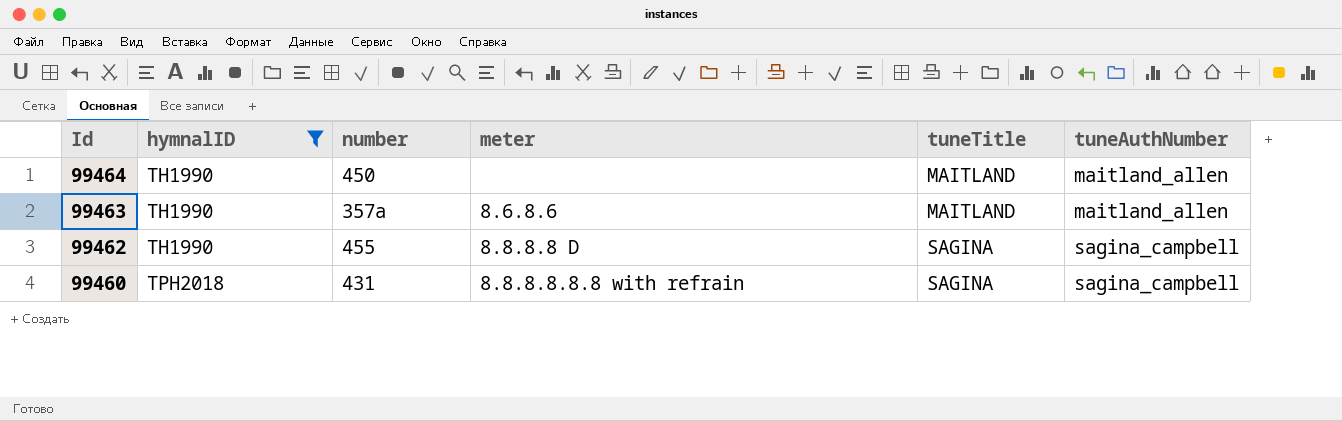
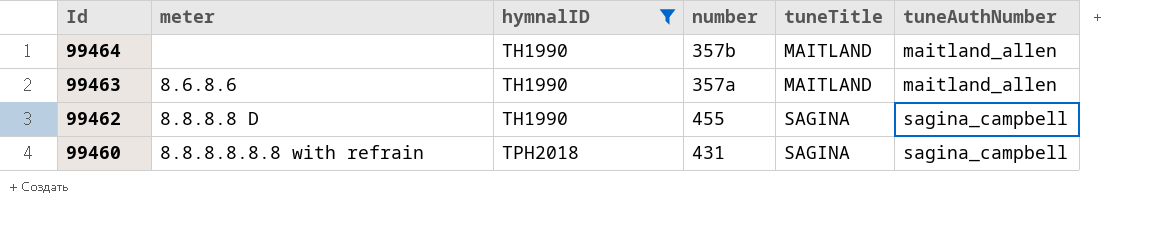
column meter | position: 4 -> 2
99464 | number: 450 -> 357b

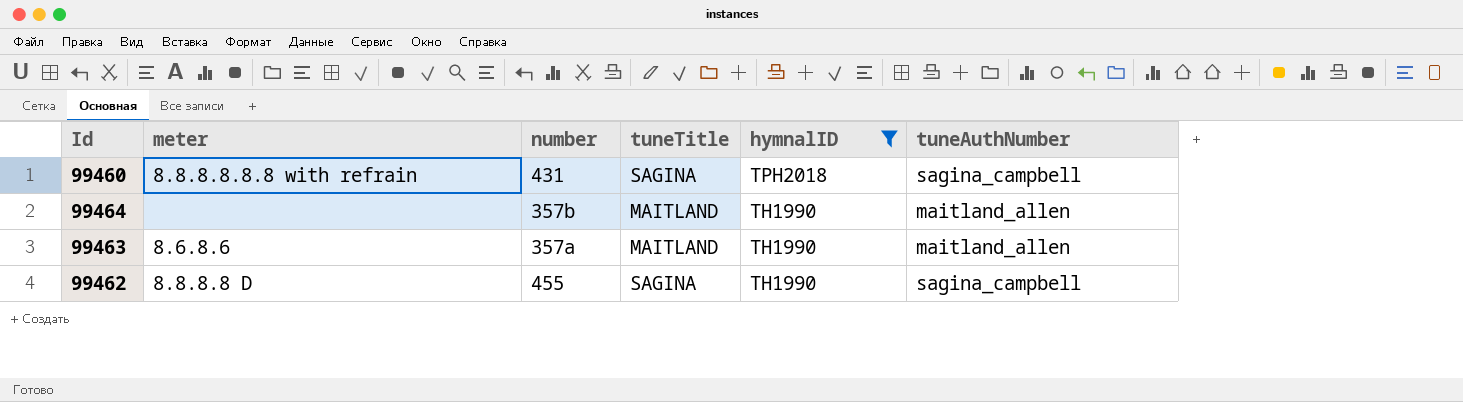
row order: Id descending -> hymnalID descending
column hymnalID | position: 3 -> 5

